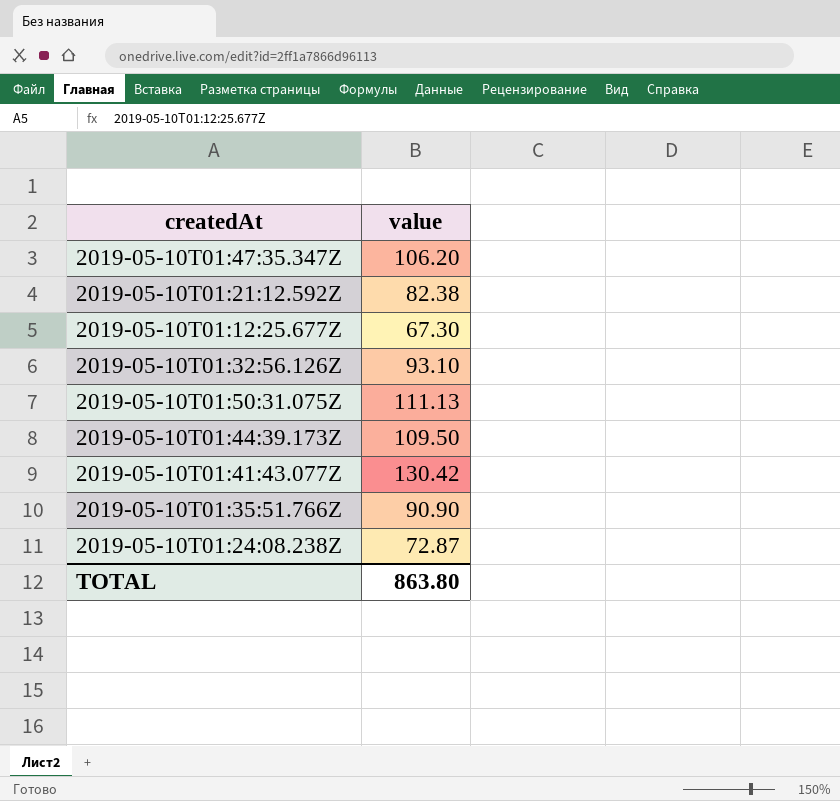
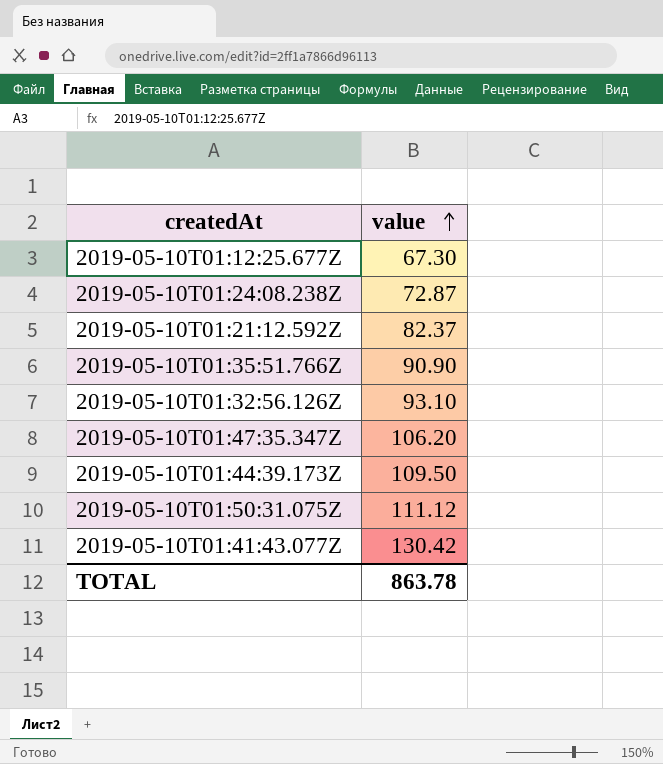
row order: none -> value ascending
2019-05-10T01:21:12.592Z | value: 82.38 -> 82.37
2019-05-10T01:50:31.075Z | value: 111.13 -> 111.12
TOTAL | value: 863.80 -> 863.78

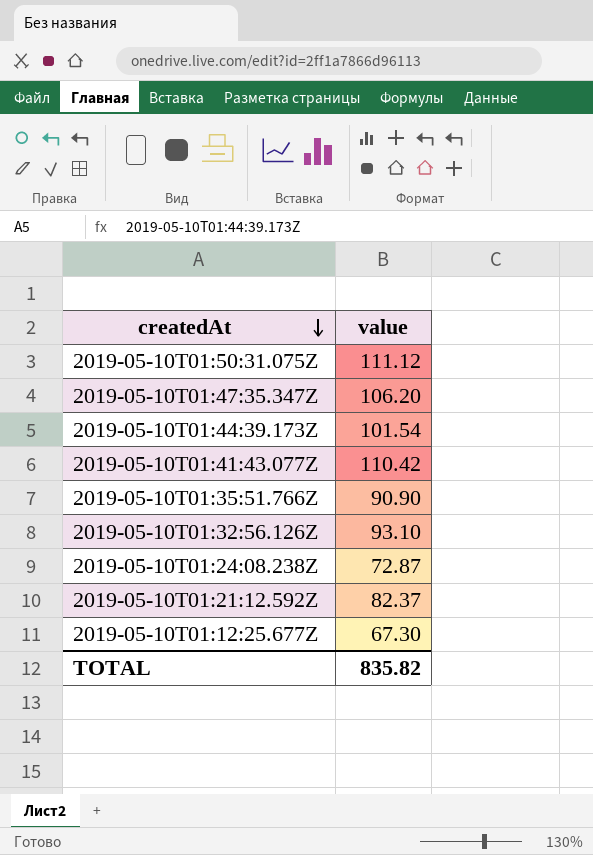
row order: value ascending -> createdAt descending
2019-05-10T01:44:39.173Z | value: 109.50 -> 101.54
2019-05-10T01:41:43.077Z | value: 130.42 -> 110.42
TOTAL | value: 863.78 -> 835.82

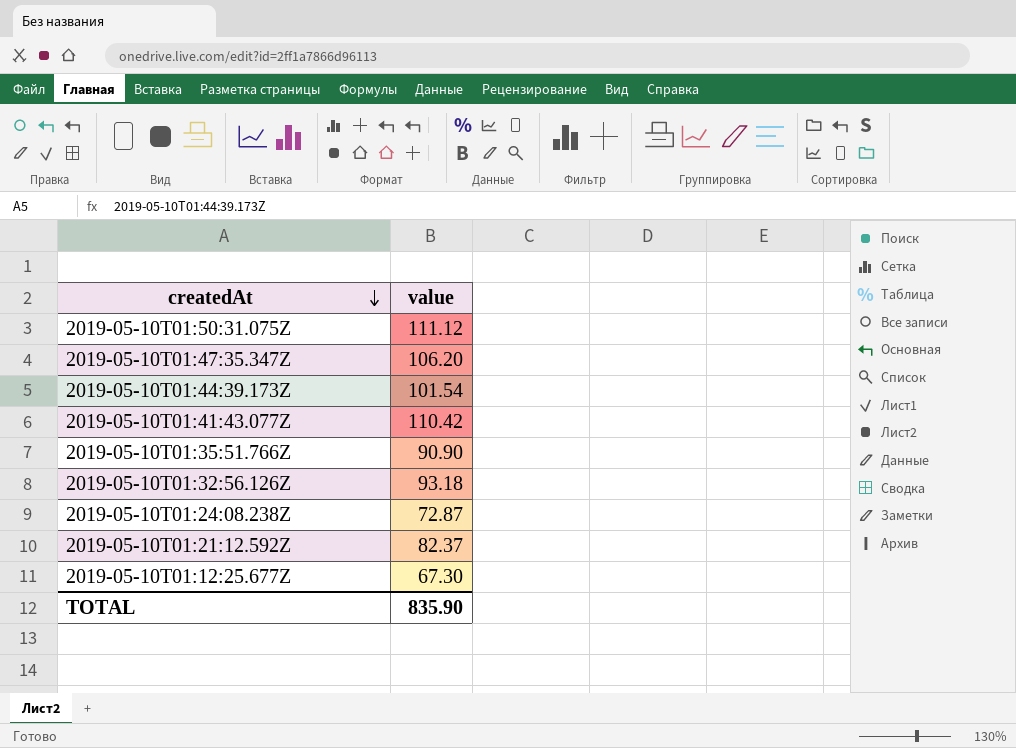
2019-05-10T01:32:56.126Z | value: 93.10 -> 93.18
TOTAL | value: 835.82 -> 835.90

